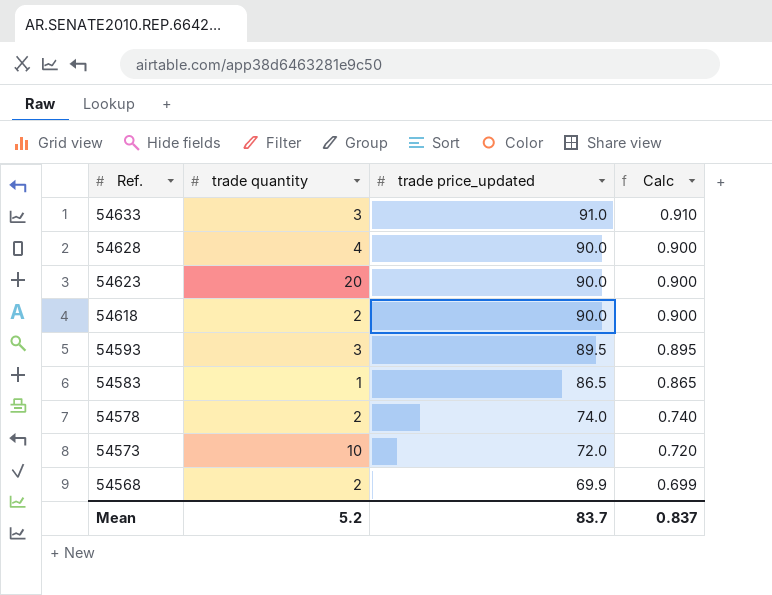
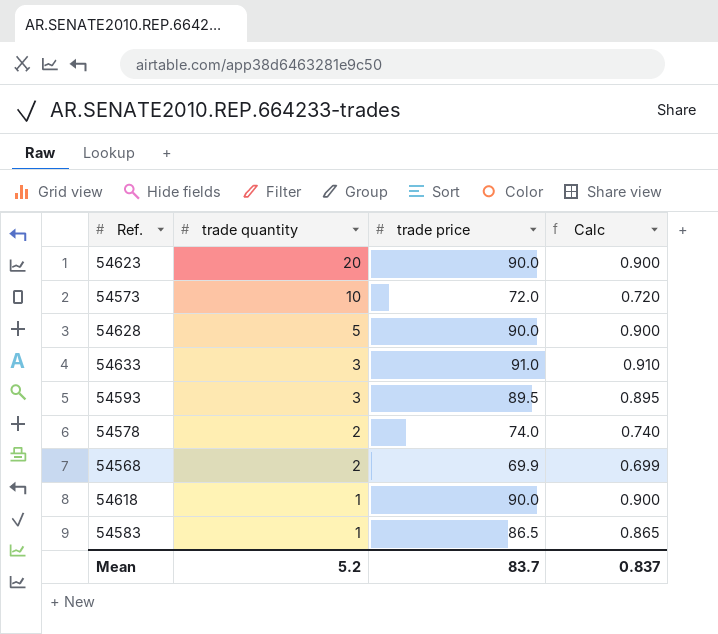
row order: Ref. descending -> trade quantity descending
column name: trade price_updated -> trade price
54628 | trade quantity: 4 -> 5
54618 | trade quantity: 2 -> 1

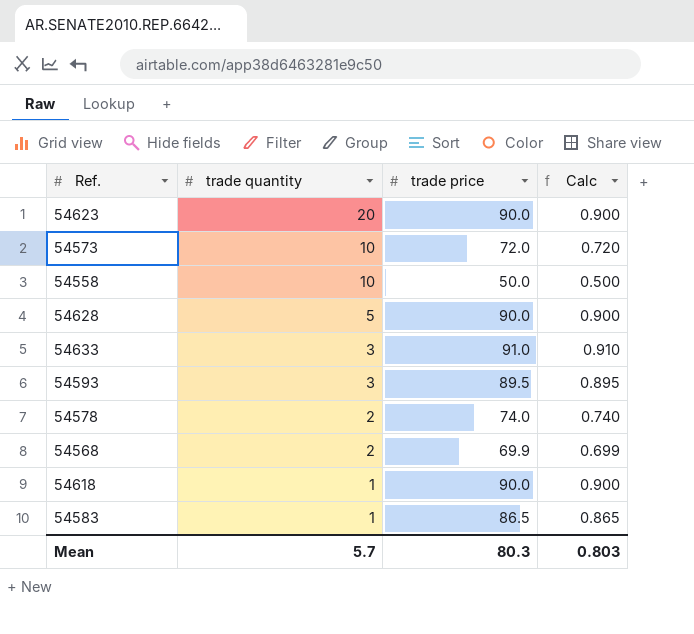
row 54558: none -> 10 | 50.0 | 0.500
Mean | trade quantity: 5.2 -> 5.7
Mean | trade price: 83.7 -> 80.3
Mean | Calc: 0.837 -> 0.803

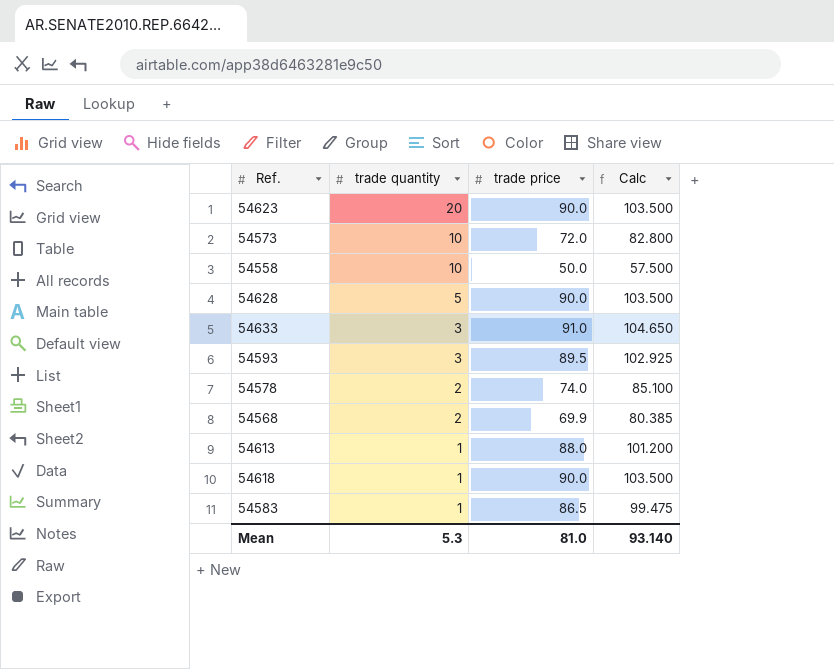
column Calc | formula: [trade price] * 0.01 -> [trade price] * 1.15
row 54613: none -> 1 | 88.0 | 101.200
Mean | trade quantity: 5.7 -> 5.3
Mean | trade price: 80.3 -> 81.0
Mean | Calc: 0.803 -> 93.140

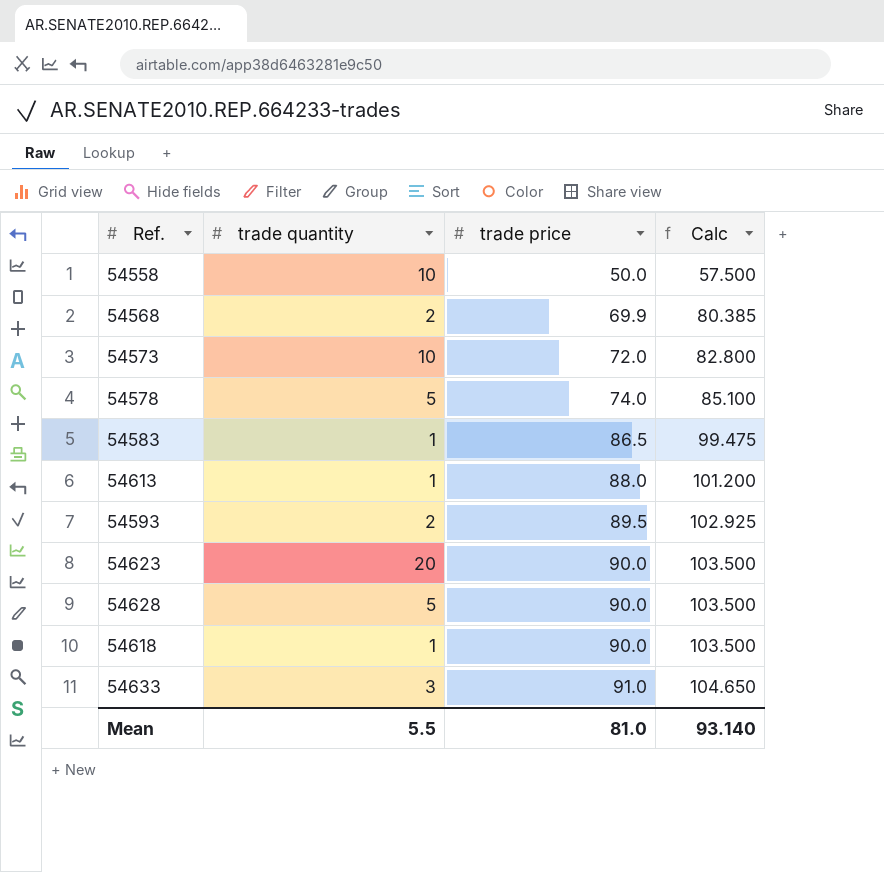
row order: trade quantity descending -> trade price ascending
54578 | trade quantity: 2 -> 5
54593 | trade quantity: 3 -> 2
Mean | trade quantity: 5.3 -> 5.5

